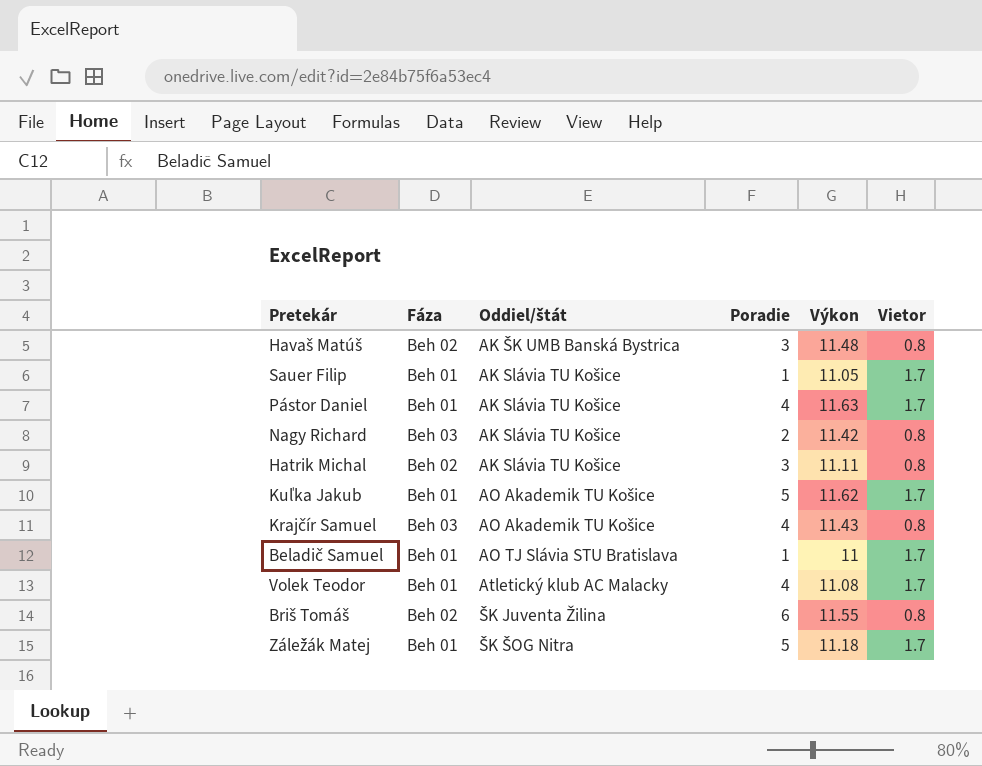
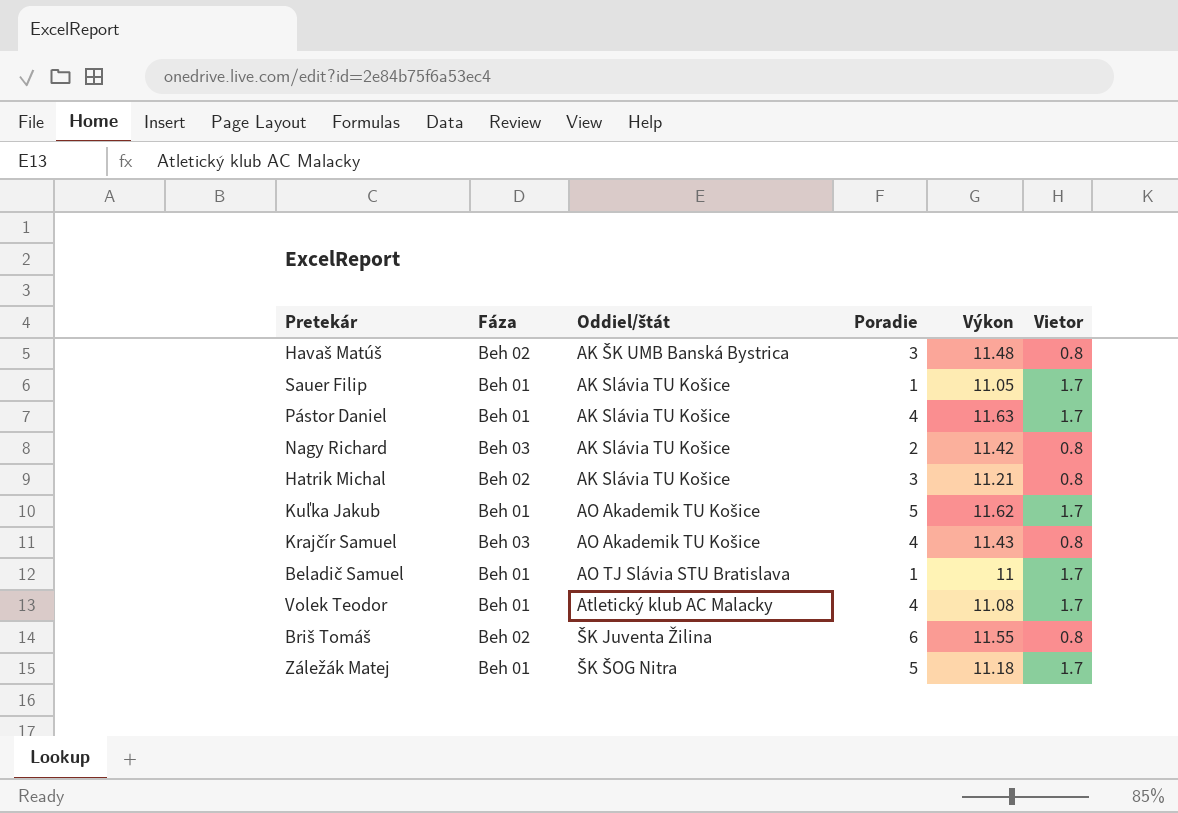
Hatrik Michal | Výkon: 11.11 -> 11.21

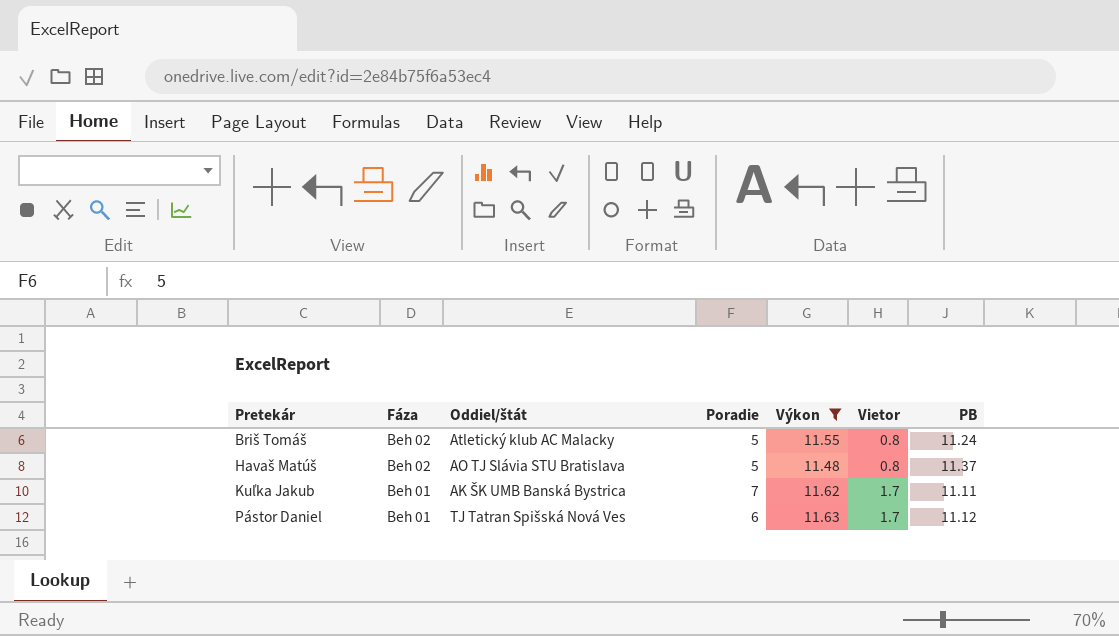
filter: none -> Výkon >= 11.48
row order: Oddiel/štát ascending -> Pretekár ascending
column PB | position: none -> 7
Briš Tomáš | Oddiel/štát: ŠK Juventa Žilina -> Atletický klub AC Malacky
Briš Tomáš | Poradie: 6 -> 5
Havaš Matúš | Oddiel/štát: AK ŠK UMB Banská Bystrica -> AO TJ Slávia STU Bratislava
Havaš Matúš | Poradie: 3 -> 5
Kuľka Jakub | Oddiel/štát: AO Akademik TU Košice -> AK ŠK UMB Banská Bystrica
Kuľka Jakub | Poradie: 5 -> 7
Pástor Daniel | Oddiel/štát: AK Slávia TU Košice -> TJ Tatran Spišská Nová Ves
Pástor Daniel | Poradie: 4 -> 6

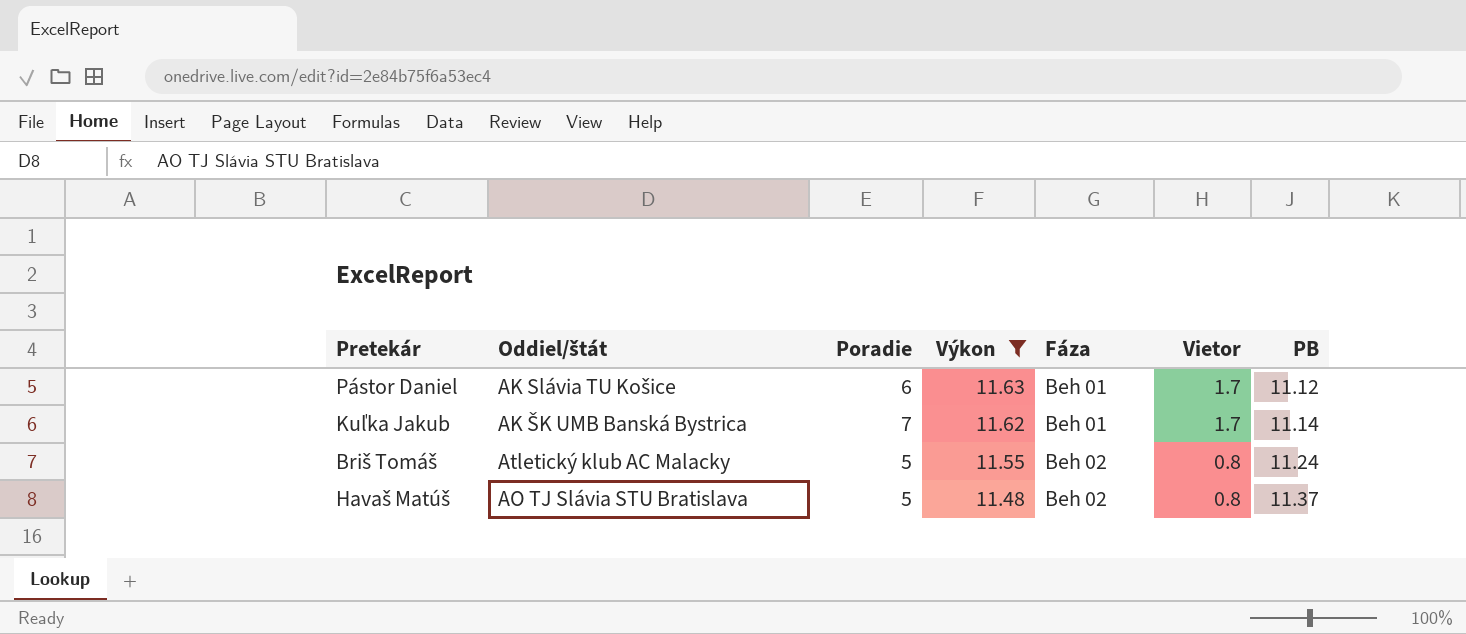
row order: Pretekár ascending -> Výkon descending
column Fáza | position: 2 -> 5
Pástor Daniel | Oddiel/štát: TJ Tatran Spišská Nová Ves -> AK Slávia TU Košice
Kuľka Jakub | PB: 11.11 -> 11.14

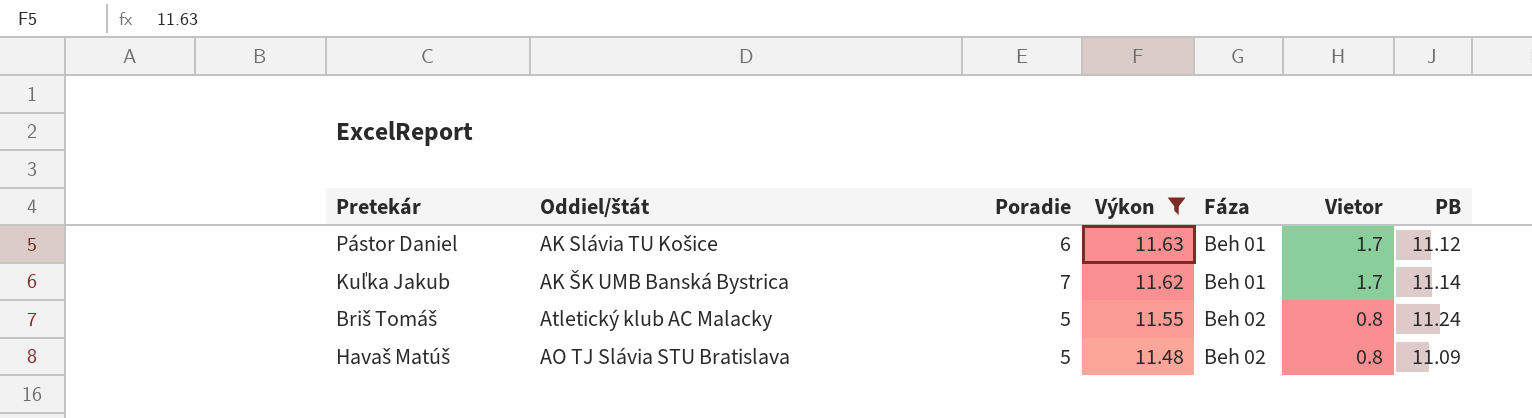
Havaš Matúš | PB: 11.37 -> 11.09

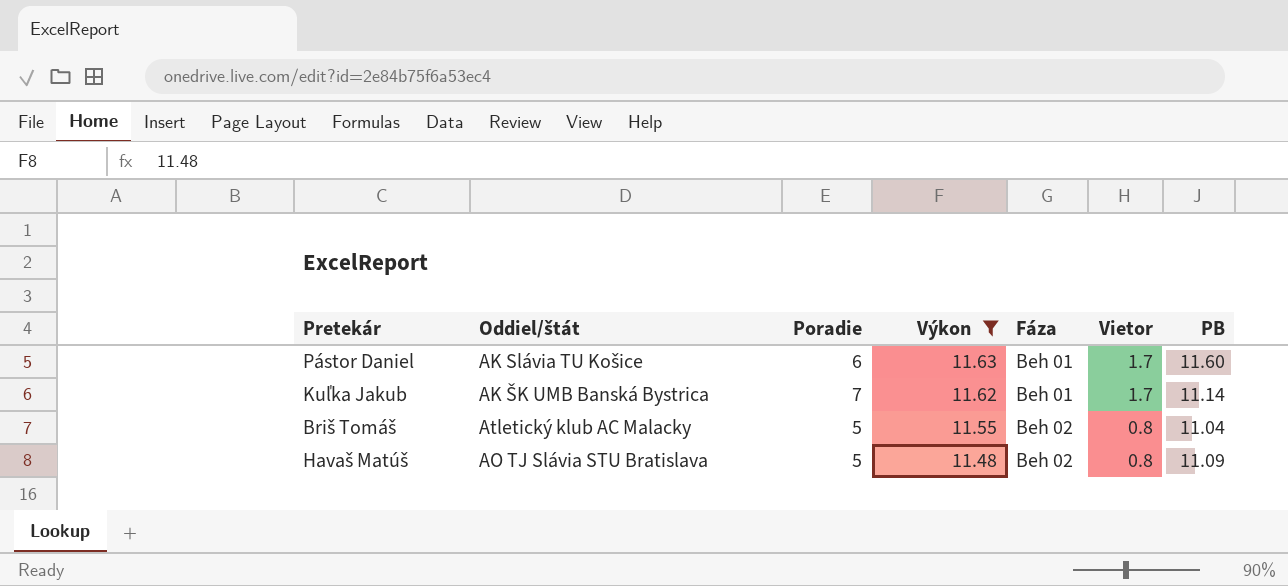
Pástor Daniel | PB: 11.12 -> 11.60
Briš Tomáš | PB: 11.24 -> 11.04

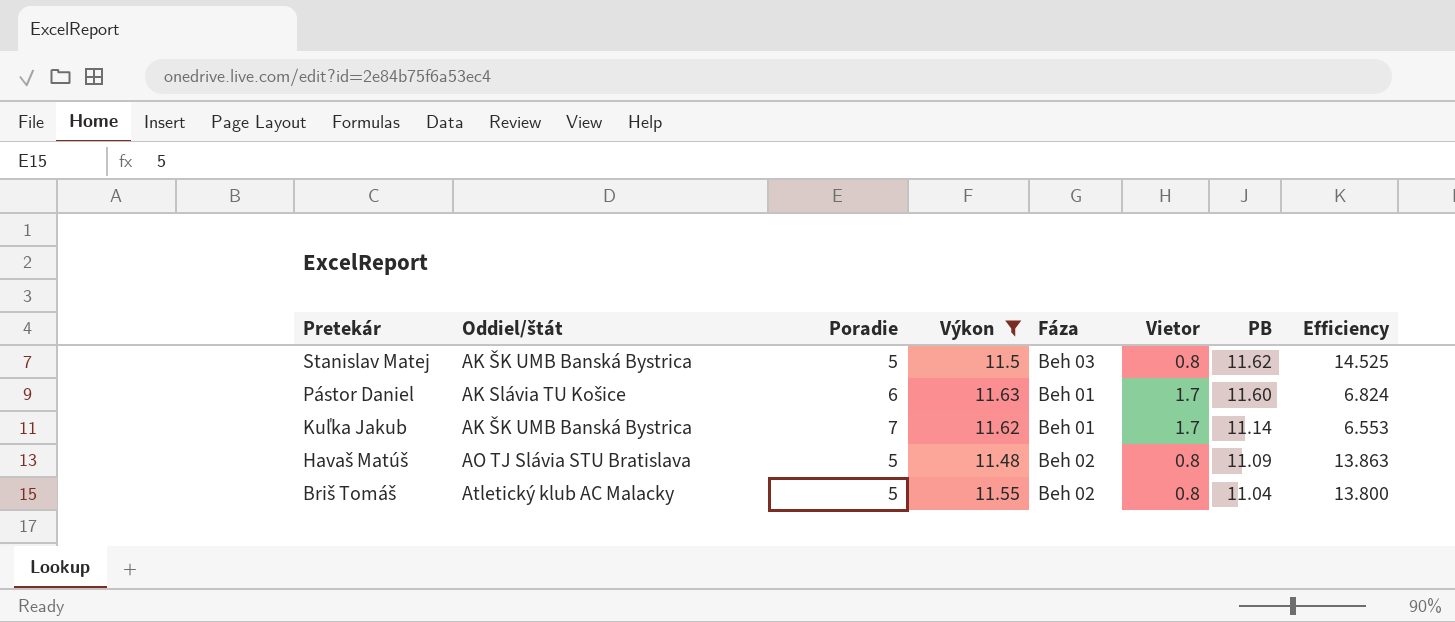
row order: Výkon descending -> Pretekár descending
column Efficiency | formula: none -> [PB] / [Vietor]
row Stanislav Matej: none -> AK ŠK UMB Banská Bystrica | 5 | 11.5 | Beh 03 | 0.8 | 11.62 | 14.525

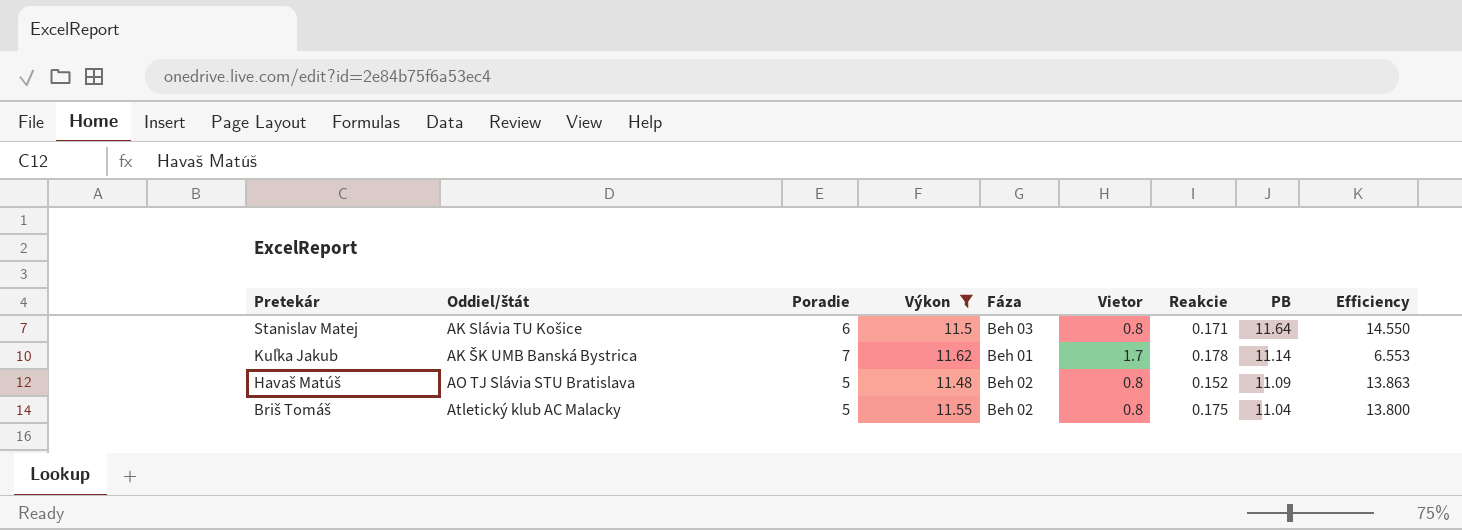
column Reakcie | position: none -> 7
row Pástor Daniel: AK Slávia TU Košice | 6 | 11.63 | Beh 01 | 1.7 | 11.60 | 6.824 -> none
Stanislav Matej | Oddiel/štát: AK ŠK UMB Banská Bystrica -> AK Slávia TU Košice
Stanislav Matej | Poradie: 5 -> 6
Stanislav Matej | PB: 11.62 -> 11.64
Stanislav Matej | Efficiency: 14.525 -> 14.550

